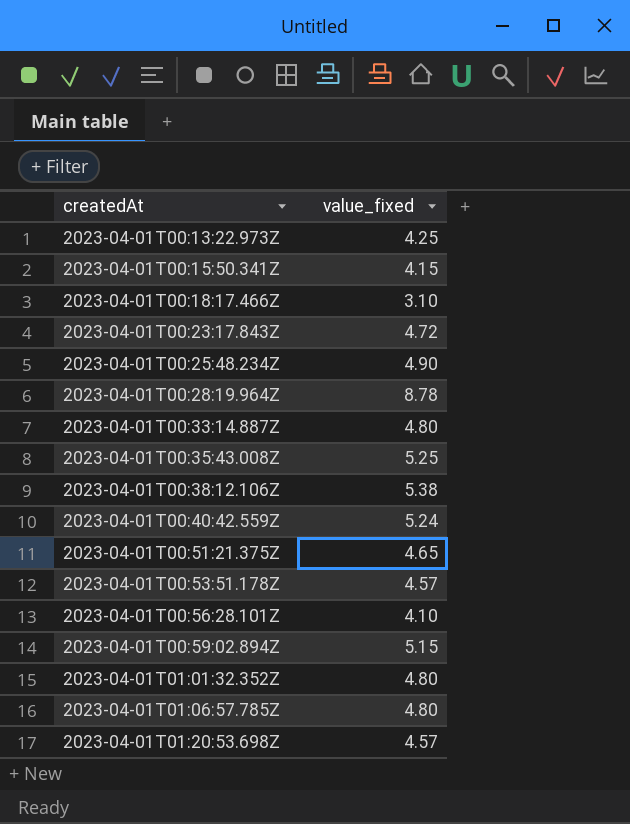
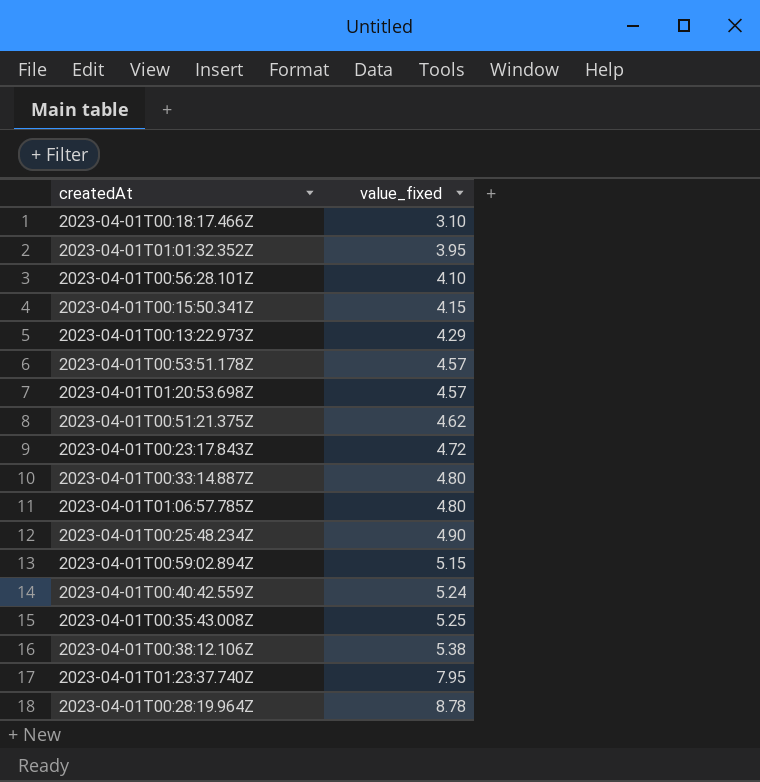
row order: createdAt ascending -> value_fixed ascending
2023-04-01T01:01:32.352Z | value_fixed: 4.80 -> 3.95
2023-04-01T00:13:22.973Z | value_fixed: 4.25 -> 4.29
2023-04-01T00:51:21.375Z | value_fixed: 4.65 -> 4.62
row 2023-04-01T01:23:37.740Z: none -> 7.95

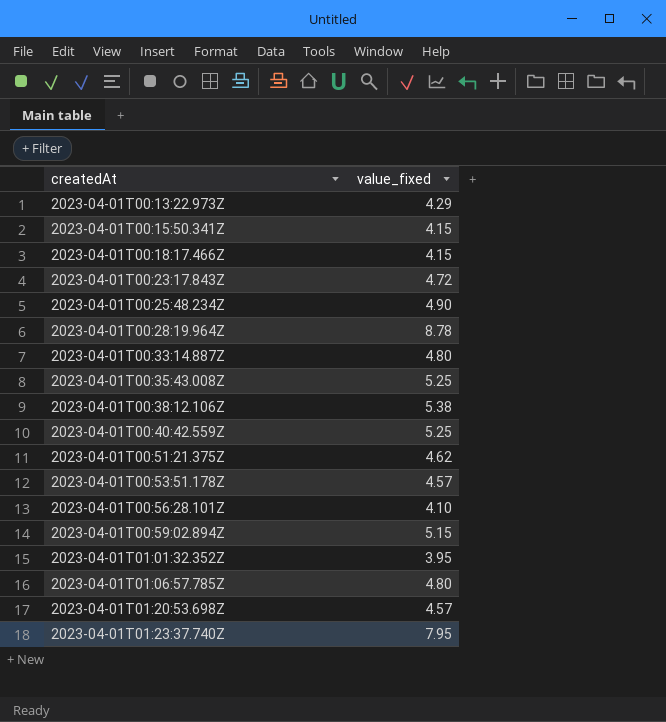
row order: value_fixed ascending -> createdAt ascending
2023-04-01T00:18:17.466Z | value_fixed: 3.10 -> 4.15
2023-04-01T00:40:42.559Z | value_fixed: 5.24 -> 5.25

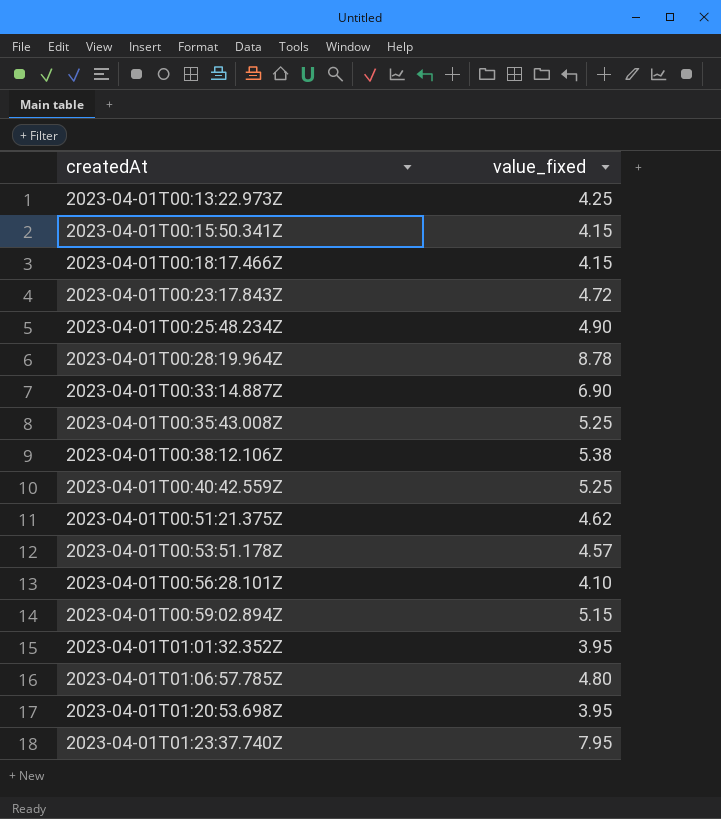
2023-04-01T00:13:22.973Z | value_fixed: 4.29 -> 4.25
2023-04-01T00:33:14.887Z | value_fixed: 4.80 -> 6.90
2023-04-01T01:20:53.698Z | value_fixed: 4.57 -> 3.95

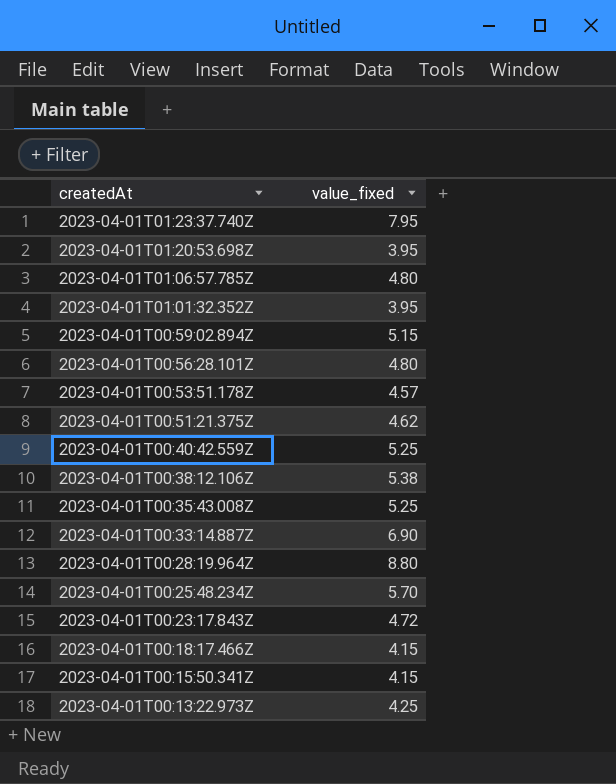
row order: createdAt ascending -> createdAt descending
2023-04-01T00:56:28.101Z | value_fixed: 4.10 -> 4.80
2023-04-01T00:28:19.964Z | value_fixed: 8.78 -> 8.80
2023-04-01T00:25:48.234Z | value_fixed: 4.90 -> 5.70

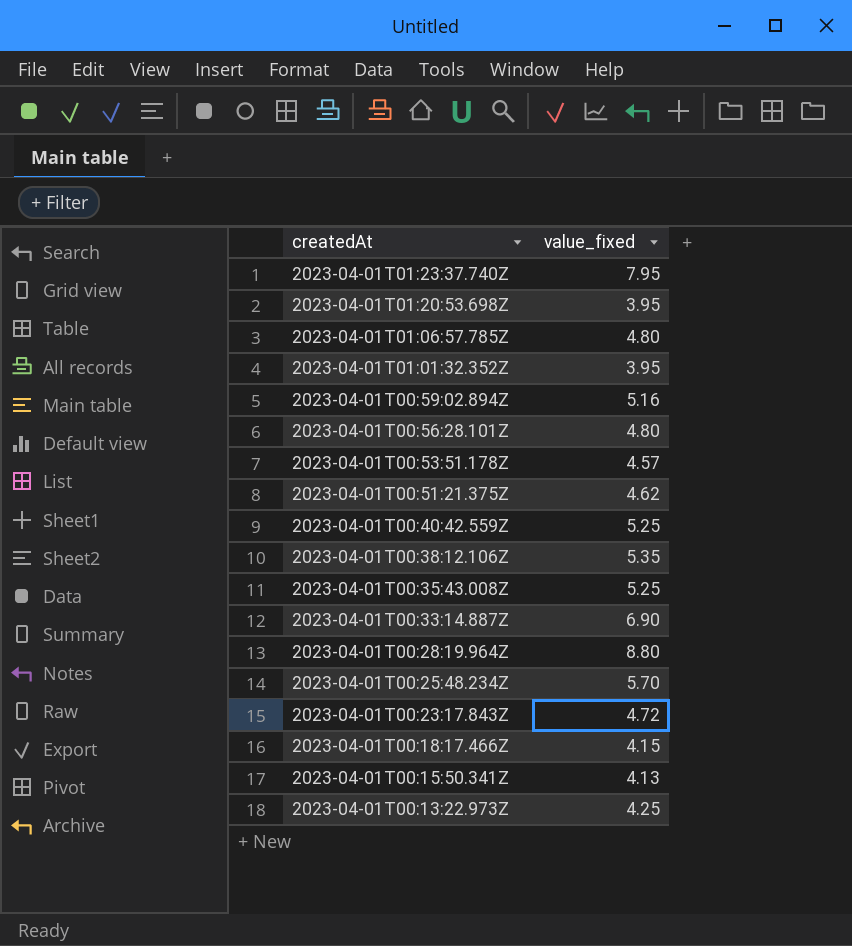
2023-04-01T00:59:02.894Z | value_fixed: 5.15 -> 5.16
2023-04-01T00:38:12.106Z | value_fixed: 5.38 -> 5.35
2023-04-01T00:15:50.341Z | value_fixed: 4.15 -> 4.13

